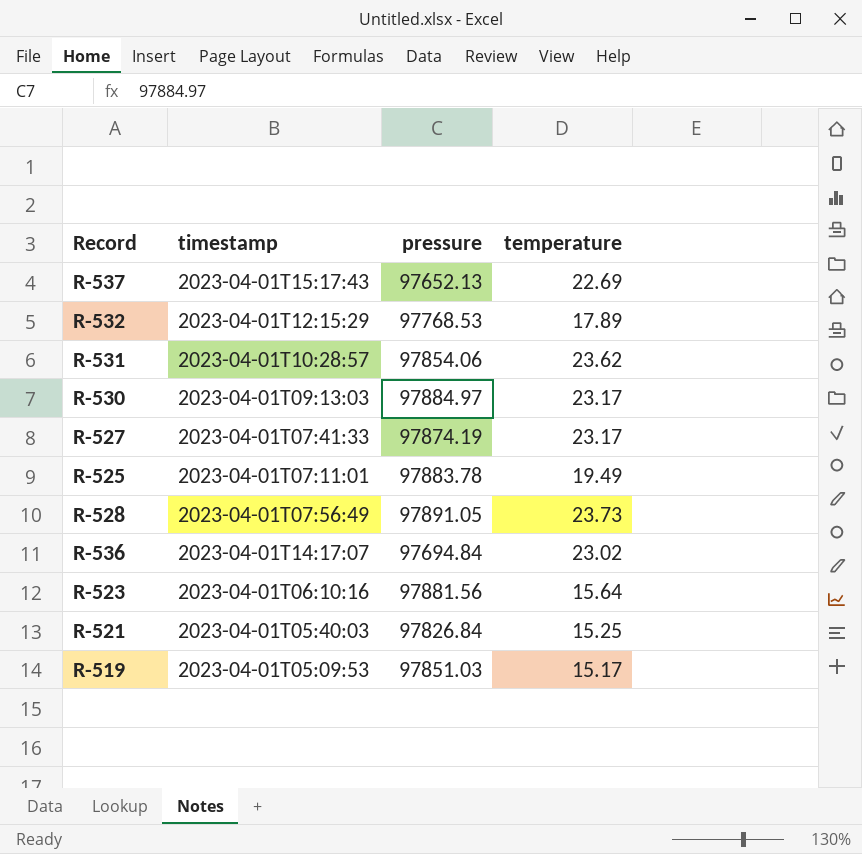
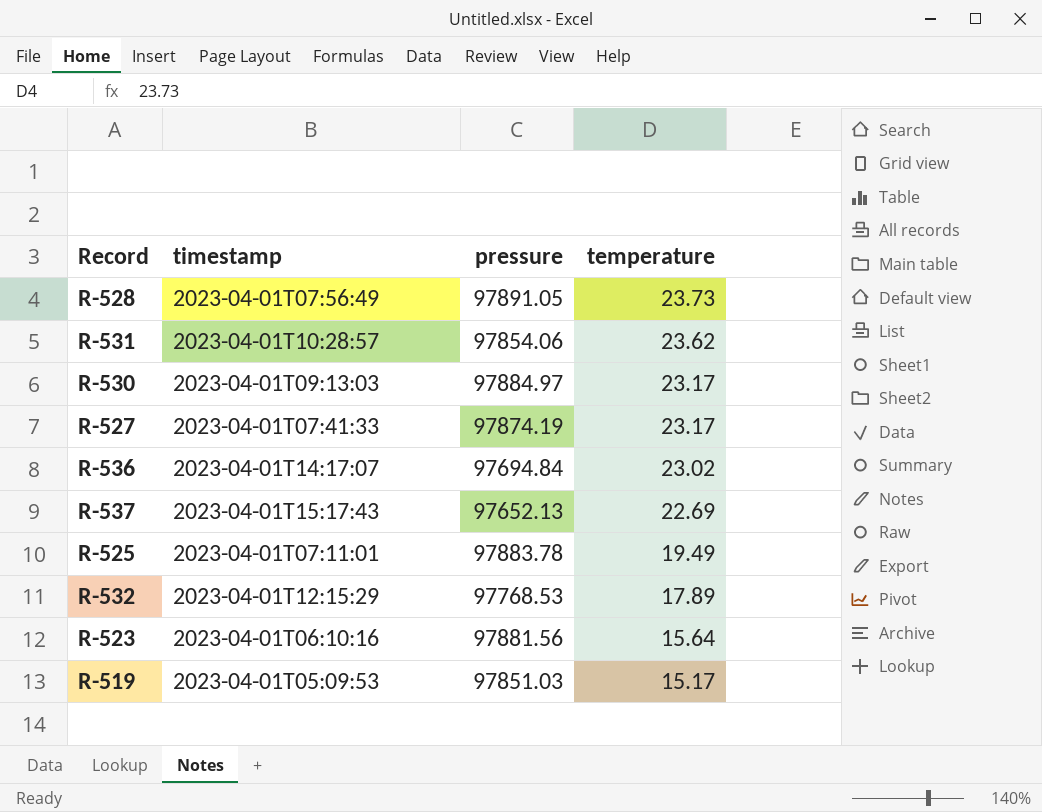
row order: none -> temperature descending
row R-521: 2023-04-01T05:40:03 | 97826.84 | 15.25 -> none

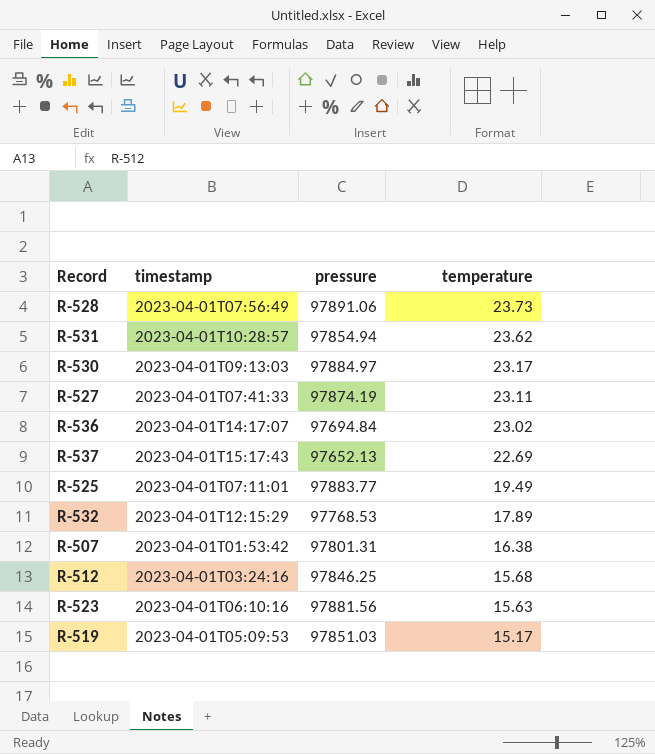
R-528 | pressure: 97891.05 -> 97891.06
R-531 | pressure: 97854.06 -> 97854.94
R-527 | temperature: 23.17 -> 23.11
R-525 | pressure: 97883.78 -> 97883.77
row R-507: none -> 2023-04-01T01:53:42 | 97801.31 | 16.38
row R-512: none -> 2023-04-01T03:24:16 | 97846.25 | 15.68
R-523 | temperature: 15.64 -> 15.63

